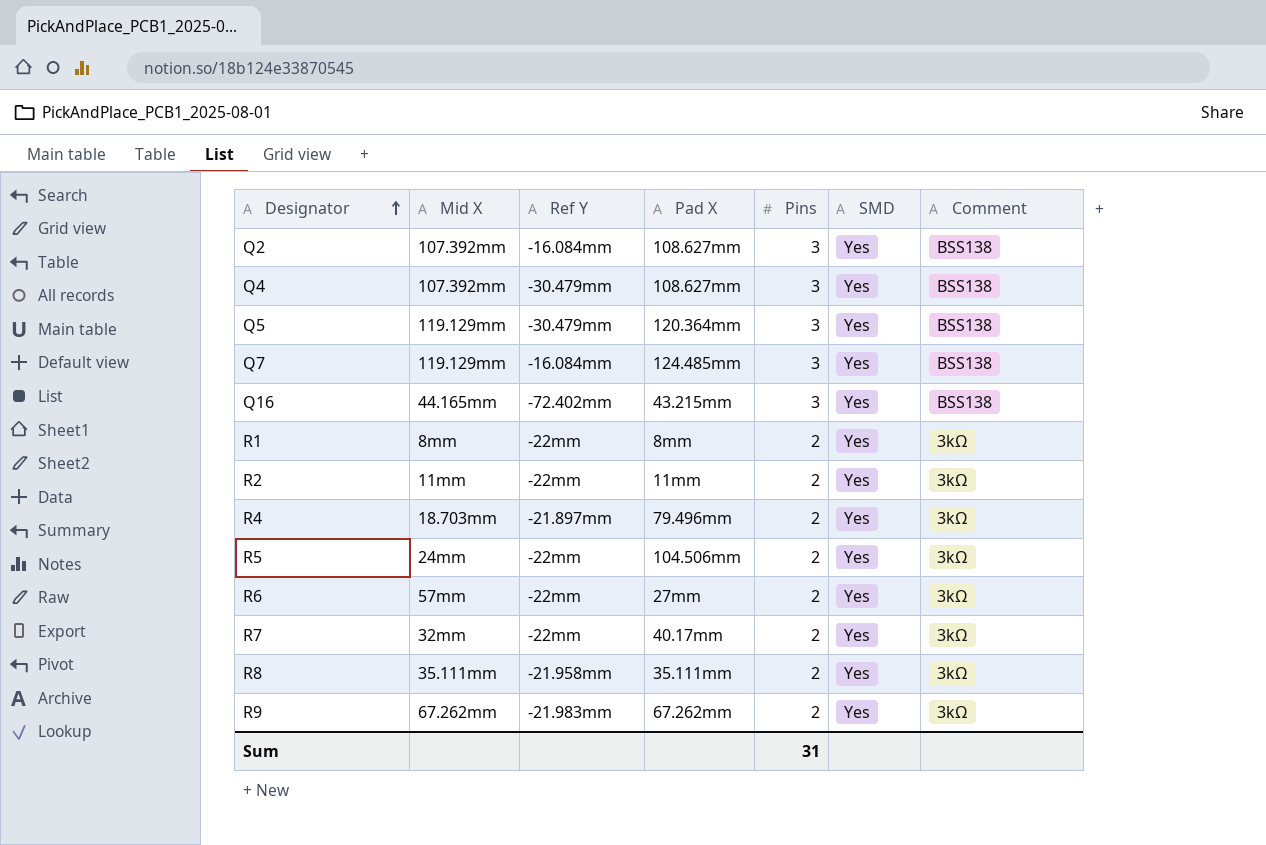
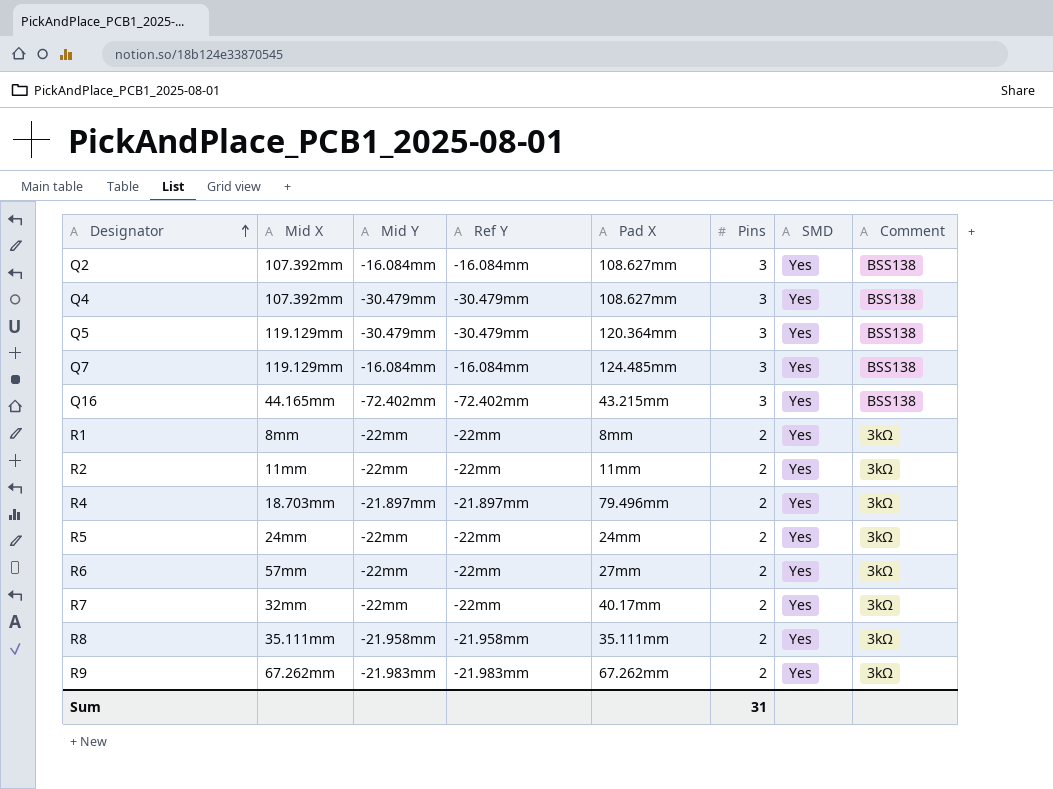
column Mid Y | position: none -> 3
R5 | Pad X: 104.506mm -> 24mm

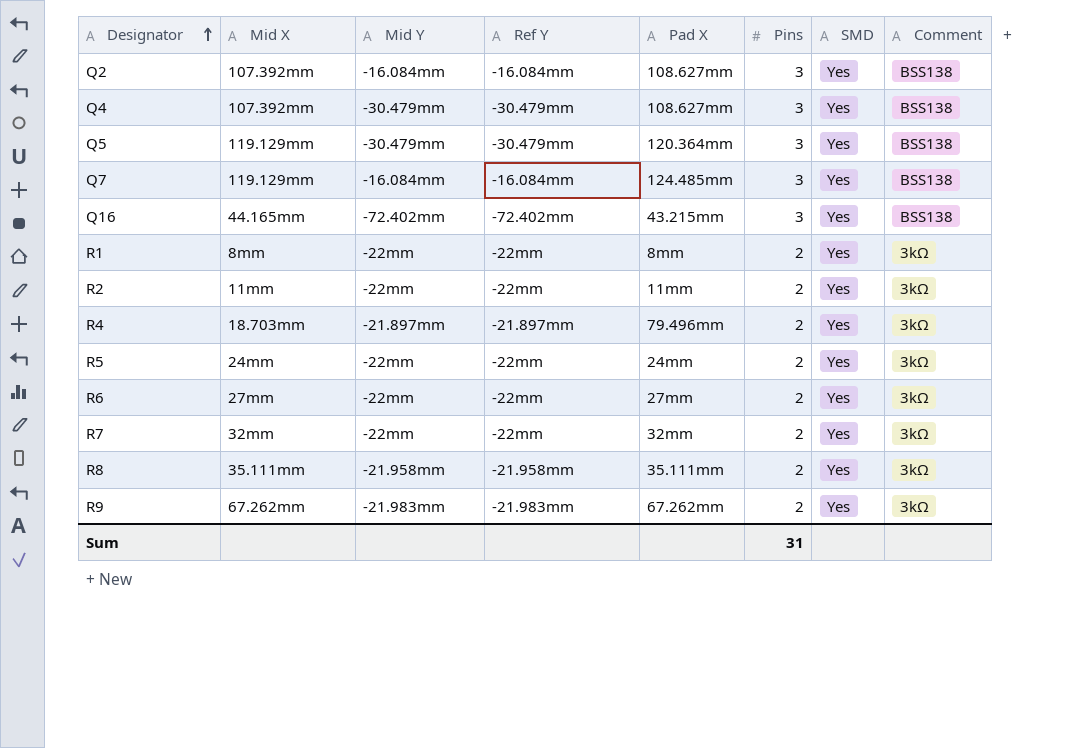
R6 | Mid X: 57mm -> 27mm
R7 | Pad X: 40.17mm -> 32mm

